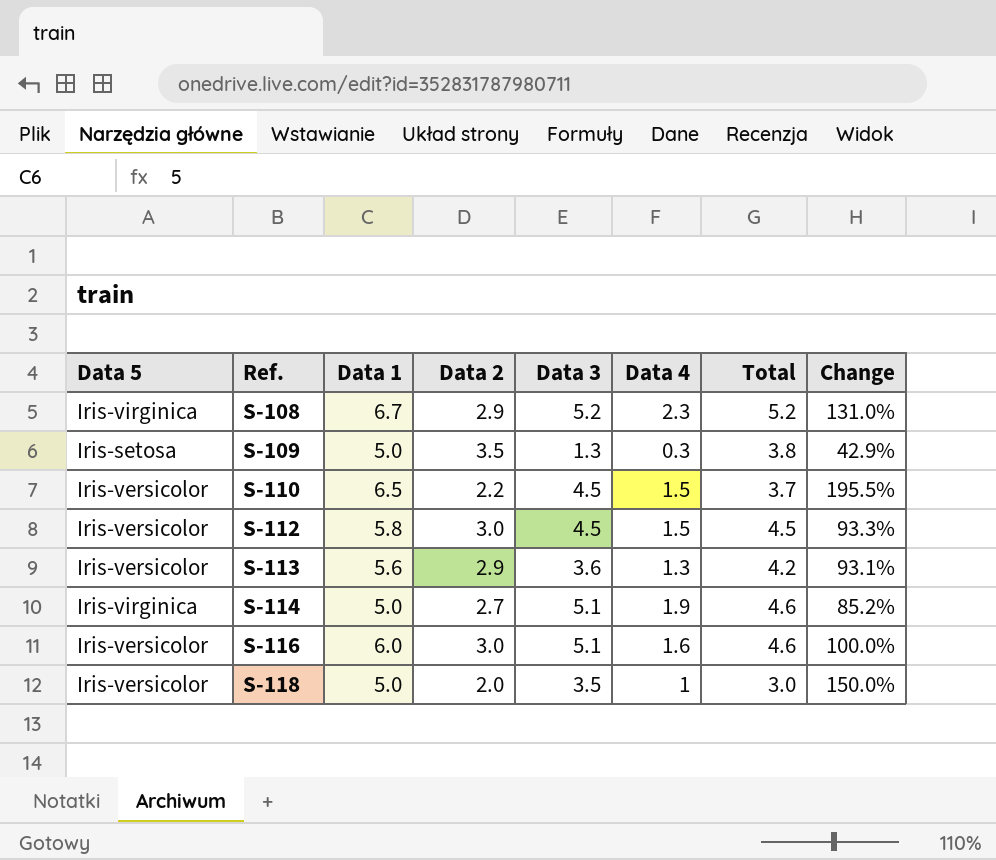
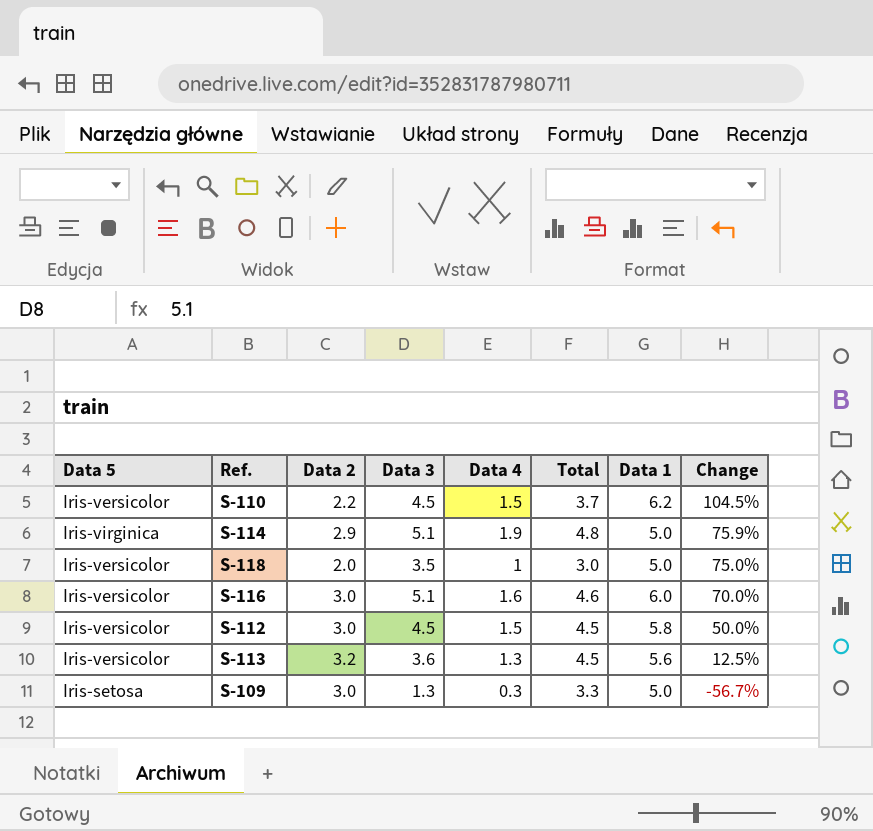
row order: Ref. ascending -> Change descending
column Data 1 | position: 3 -> 7
column Change | formula: ([Data 1] - [Data 2]) / [Data 2] -> ([Data 3] - [Data 2]) / [Data 2]
row S-108: Iris-virginica | 6.7 | 2.9 | 5.2 | 2.3 | 5.2 | 131.0% -> none
S-110 | Data 1: 6.5 -> 6.2
S-114 | Data 2: 2.7 -> 2.9
S-114 | Total: 4.6 -> 4.8
S-113 | Data 2: 2.9 -> 3.2
S-113 | Total: 4.2 -> 4.5
S-109 | Data 2: 3.5 -> 3.0
S-109 | Total: 3.8 -> 3.3

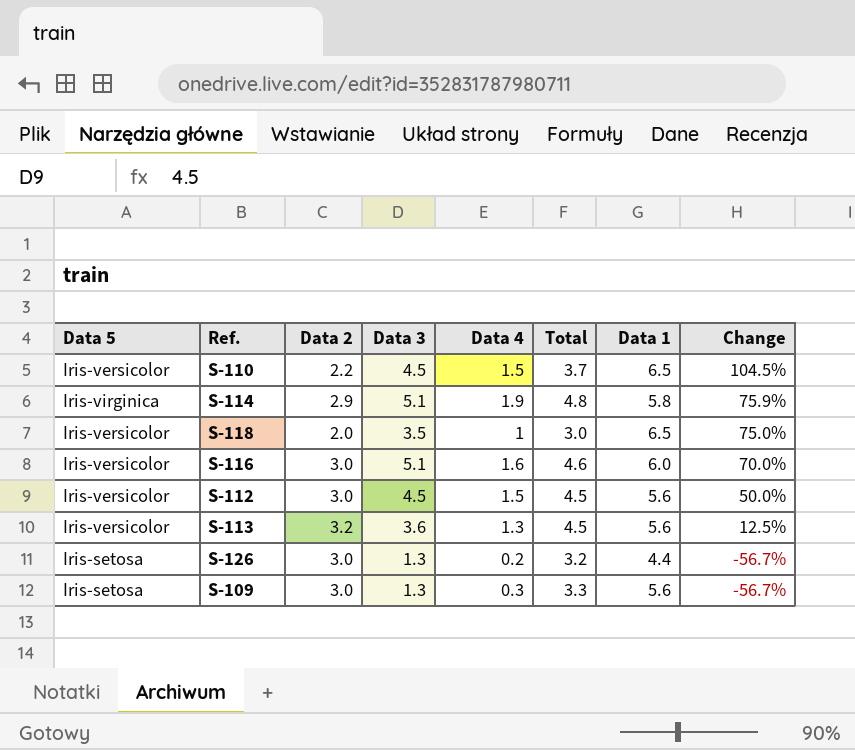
S-110 | Data 1: 6.2 -> 6.5
S-114 | Data 1: 5.0 -> 5.8
S-118 | Data 1: 5.0 -> 6.5
S-112 | Data 1: 5.8 -> 5.6
row S-126: none -> Iris-setosa | 3.0 | 1.3 | 0.2 | 3.2 | 4.4 | -56.7%
S-109 | Data 1: 5.0 -> 5.6

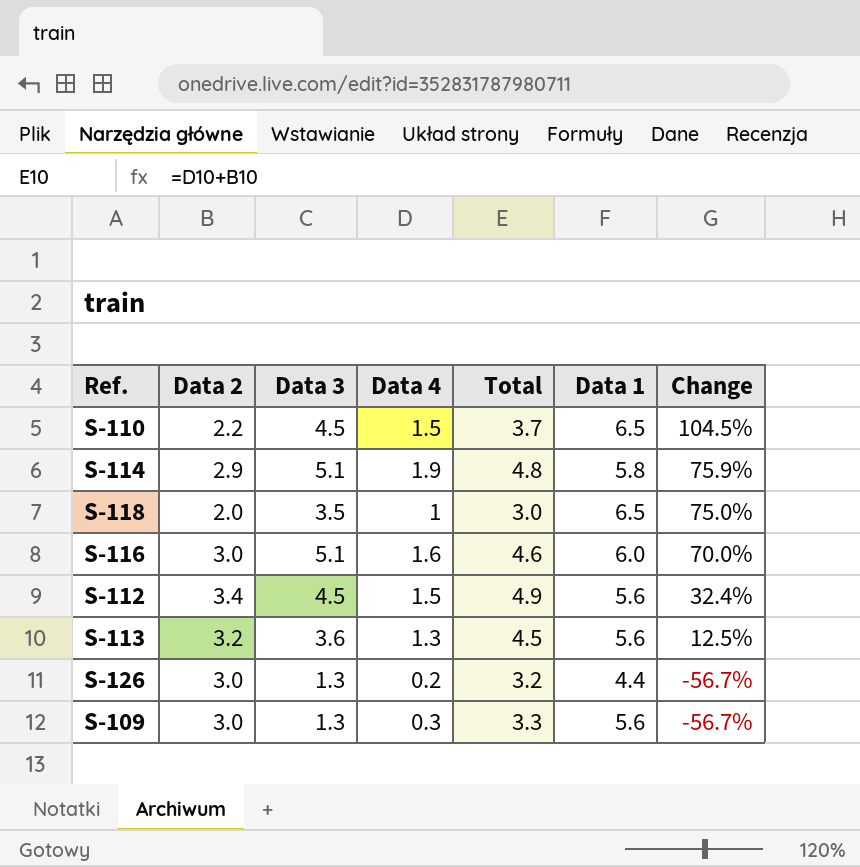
column Data 5 | position: 1 -> none
S-112 | Data 2: 3.0 -> 3.4
S-112 | Total: 4.5 -> 4.9
S-112 | Change: 50.0% -> 32.4%

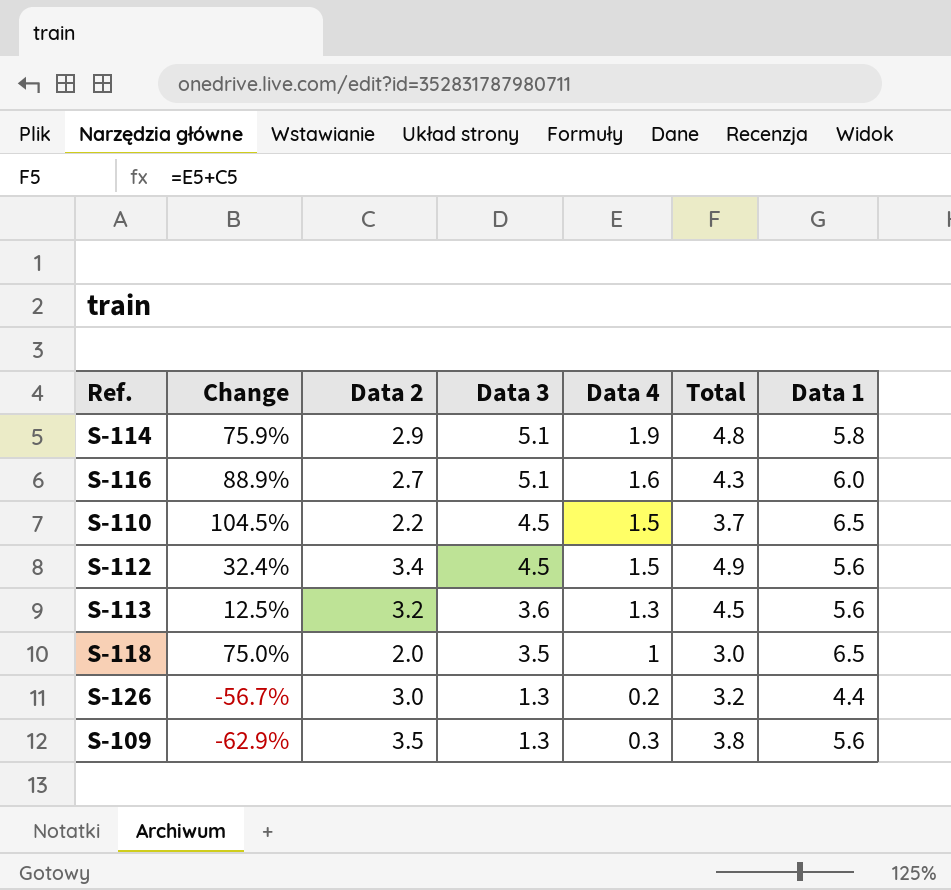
row order: Change descending -> Data 3 descending
column Change | position: 7 -> 2
S-116 | Change: 70.0% -> 88.9%
S-116 | Data 2: 3.0 -> 2.7
S-116 | Total: 4.6 -> 4.3
S-109 | Change: -56.7% -> -62.9%
S-109 | Data 2: 3.0 -> 3.5
S-109 | Total: 3.3 -> 3.8

